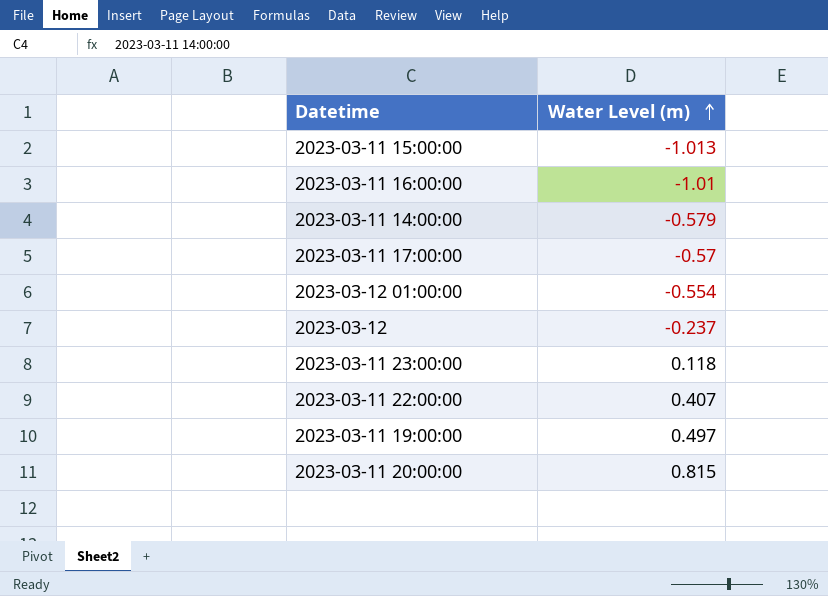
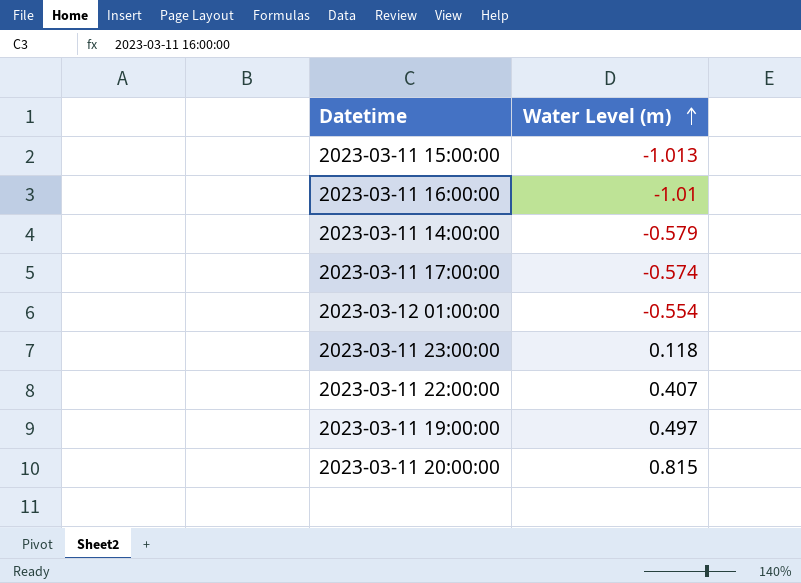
row 2023-03-12: -0.237 -> none
2023-03-11 17:00:00 | Water Level (m): -0.57 -> -0.574

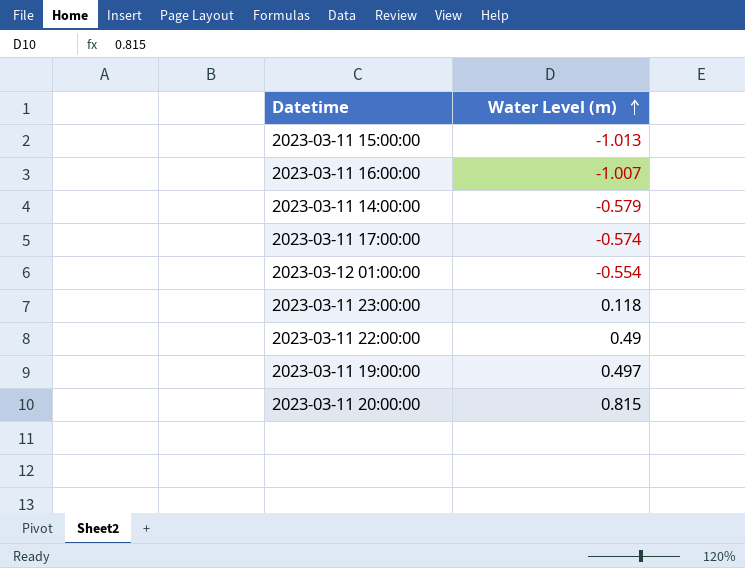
2023-03-11 16:00:00 | Water Level (m): -1.01 -> -1.007
2023-03-11 22:00:00 | Water Level (m): 0.407 -> 0.49

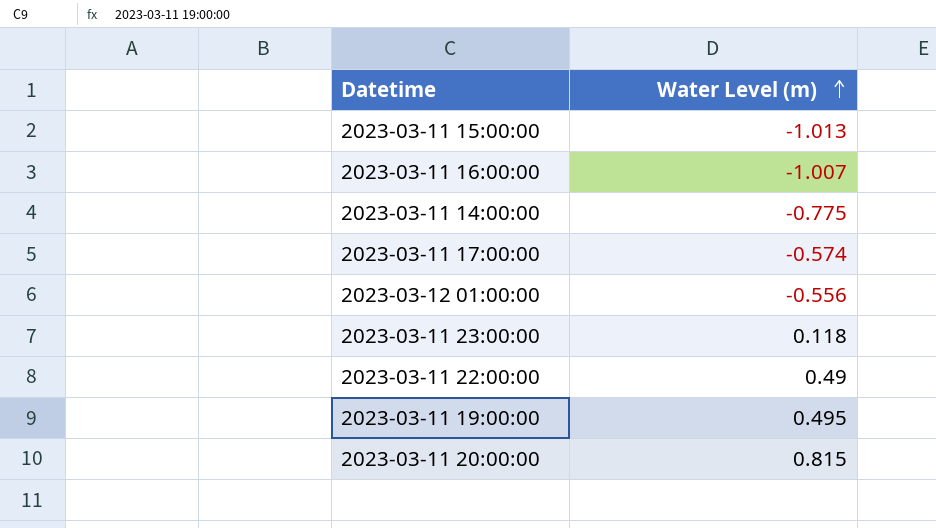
2023-03-11 14:00:00 | Water Level (m): -0.579 -> -0.775
2023-03-12 01:00:00 | Water Level (m): -0.554 -> -0.556
2023-03-11 19:00:00 | Water Level (m): 0.497 -> 0.495

